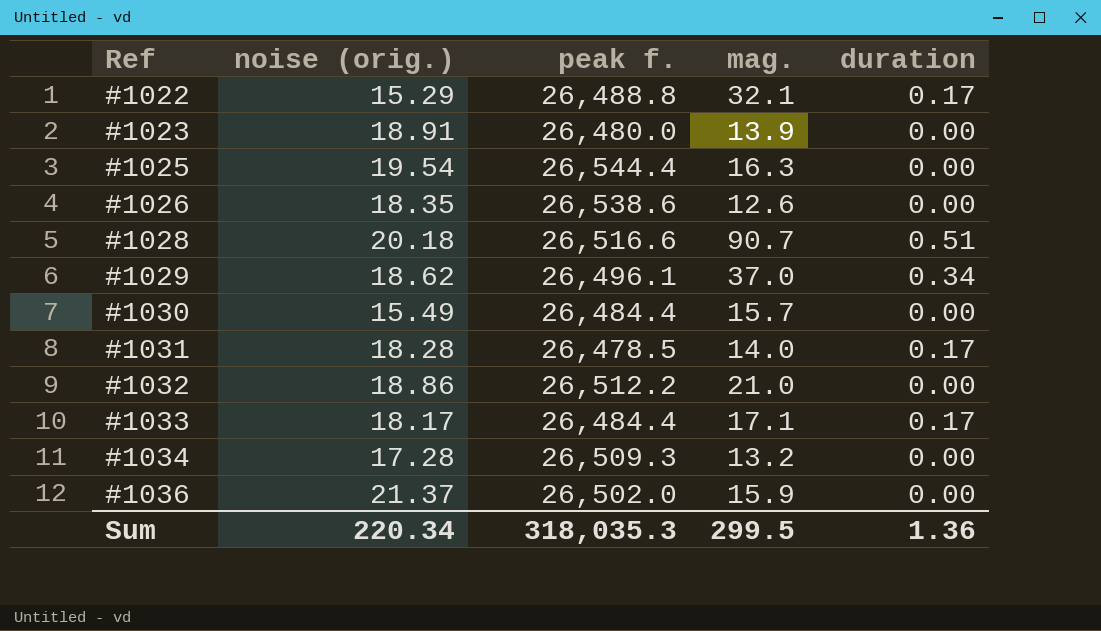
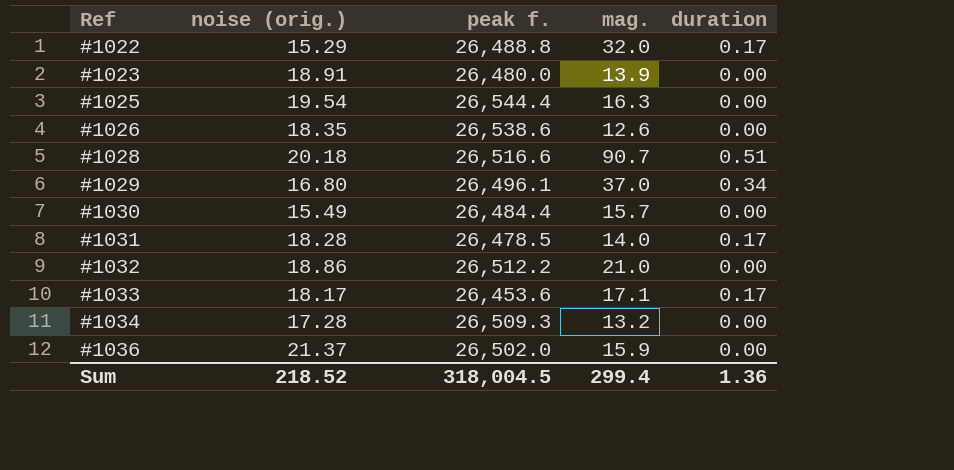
#1022 | mag.: 32.1 -> 32.0
#1029 | noise (orig.): 18.62 -> 16.80
#1033 | peak f.: 26,484.4 -> 26,453.6
Sum | noise (orig.): 220.34 -> 218.52
Sum | peak f.: 318,035.3 -> 318,004.5
Sum | mag.: 299.5 -> 299.4

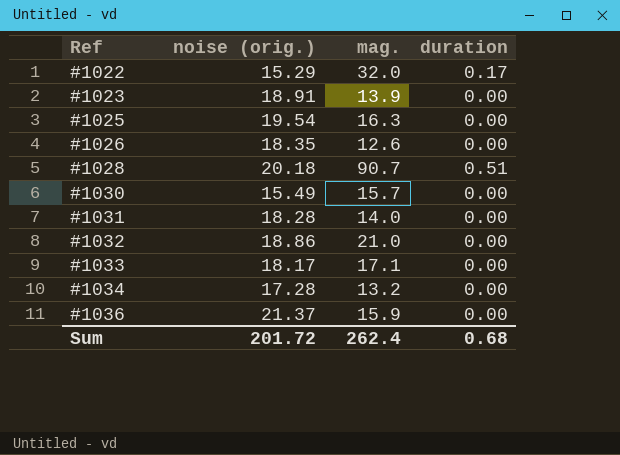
column peak f. | position: 3 -> none
row #1029: 16.80 | 26,496.1 | 37.0 | 0.34 -> none
#1031 | duration: 0.17 -> 0.00
#1033 | duration: 0.17 -> 0.00
Sum | noise (orig.): 218.52 -> 201.72
Sum | mag.: 299.4 -> 262.4
Sum | duration: 1.36 -> 0.68

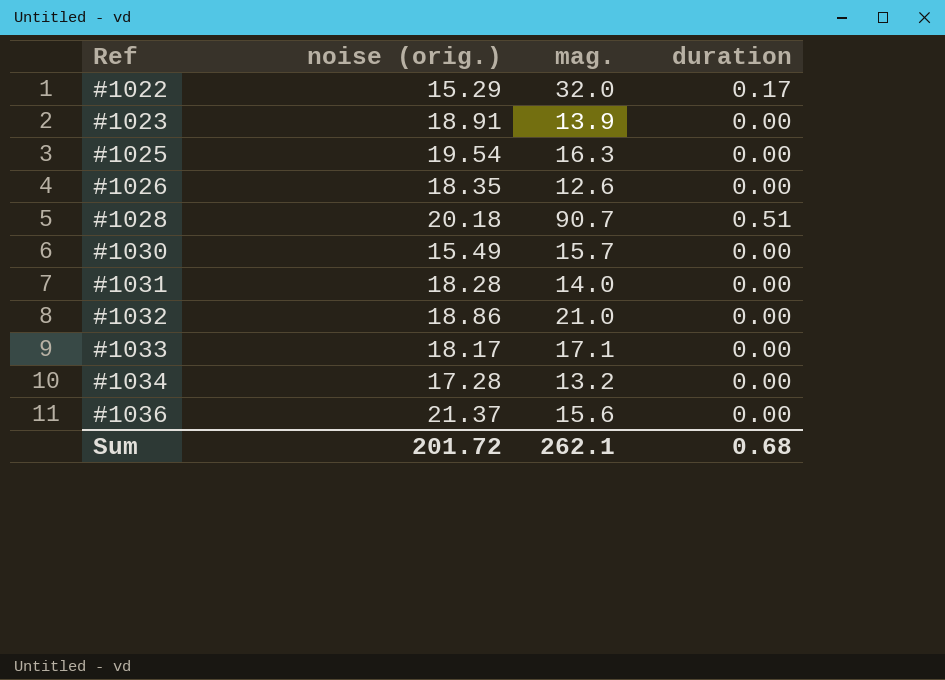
#1036 | mag.: 15.9 -> 15.6
Sum | mag.: 262.4 -> 262.1

